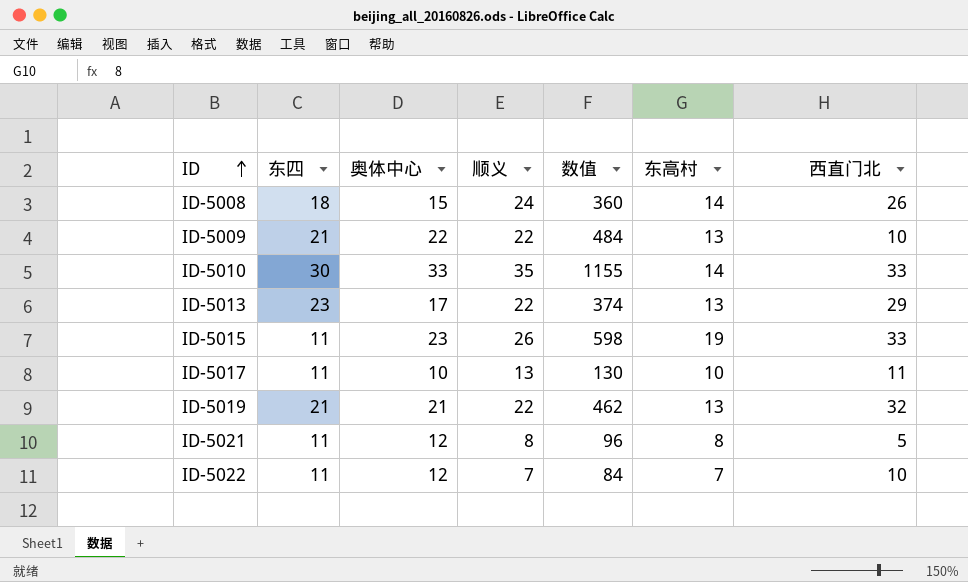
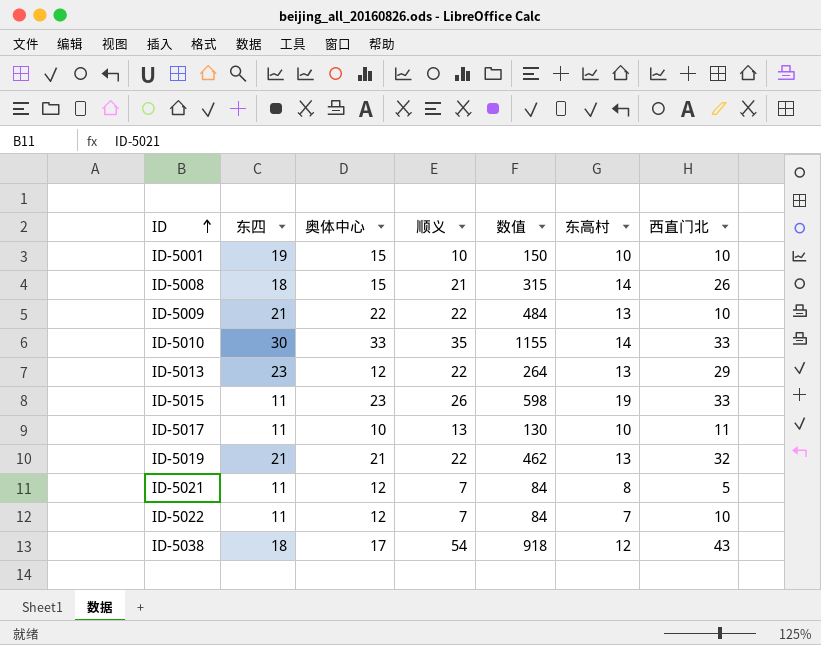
row ID-5001: none -> 19 | 15 | 10 | 150 | 10 | 10
ID-5008 | 顺义: 24 -> 21
ID-5008 | 数值: 360 -> 315
ID-5013 | 奥体中心: 17 -> 12
ID-5013 | 数值: 374 -> 264
ID-5021 | 顺义: 8 -> 7
ID-5021 | 数值: 96 -> 84
row ID-5038: none -> 18 | 17 | 54 | 918 | 12 | 43

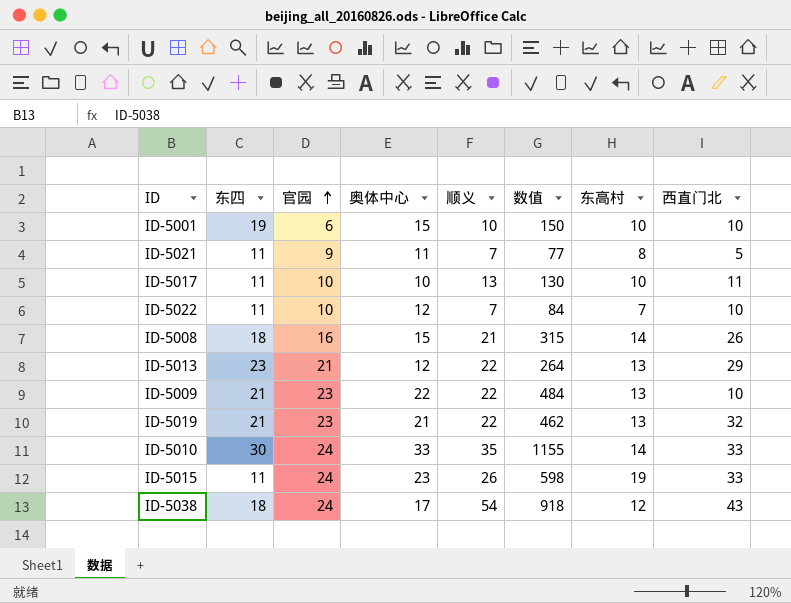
row order: ID ascending -> 官园 ascending
column 官园 | position: none -> 3
ID-5021 | 奥体中心: 12 -> 11
ID-5021 | 数值: 84 -> 77

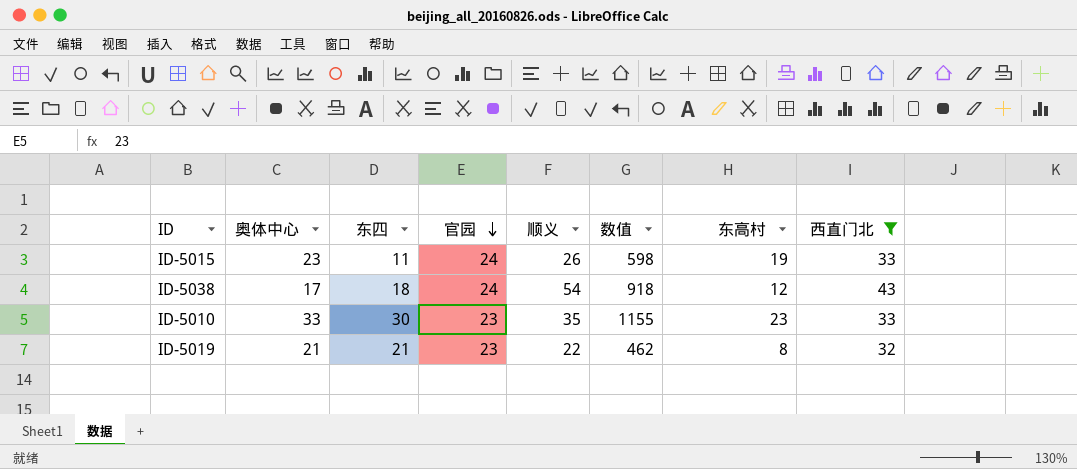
filter: none -> 西直门北 >= 32
row order: 官园 ascending -> 官园 descending
column 奥体中心 | position: 4 -> 2
ID-5010 | 官园: 24 -> 23
ID-5010 | 东高村: 14 -> 23
ID-5019 | 东高村: 13 -> 8

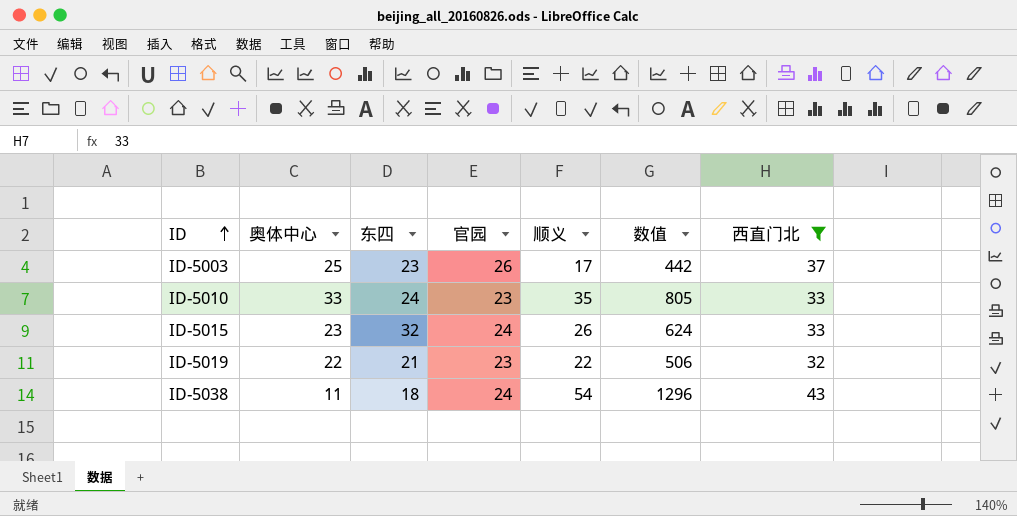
row order: 官园 descending -> ID ascending
column 东高村 | position: 7 -> none
column 数值 | formula: [奥体中心] * [顺义] -> [官园] * [顺义]
row ID-5003: none -> 25 | 23 | 26 | 17 | 442 | 37
ID-5010 | 东四: 30 -> 24
ID-5015 | 东四: 11 -> 32
ID-5019 | 奥体中心: 21 -> 22
ID-5038 | 奥体中心: 17 -> 11

